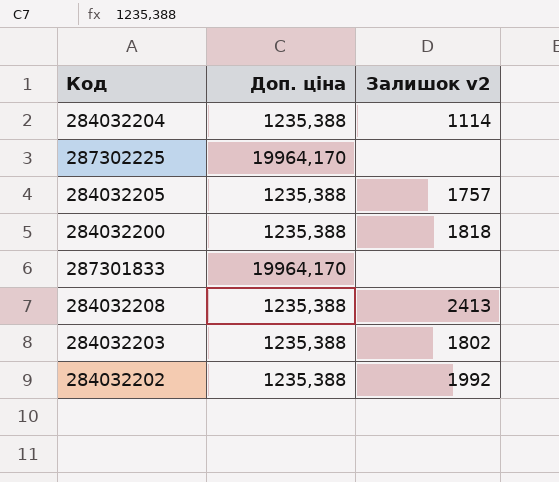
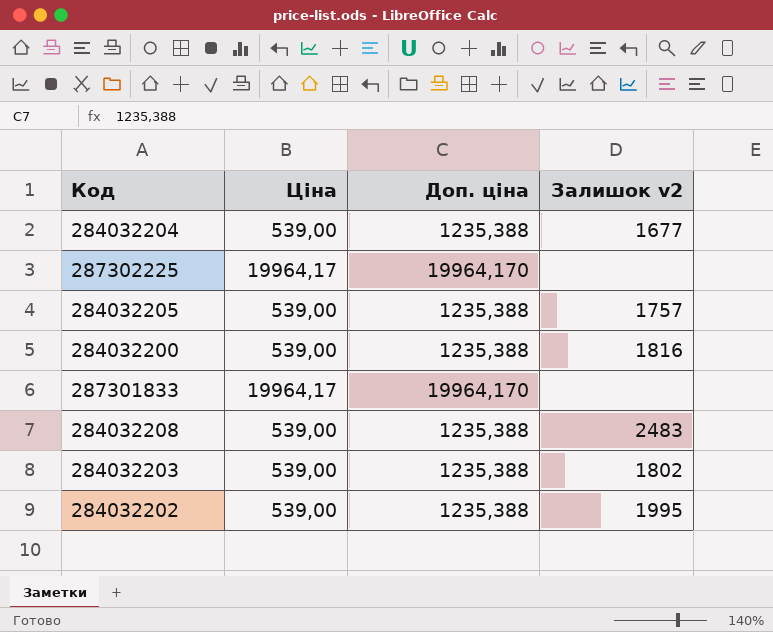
column Ціна | position: none -> 2
284032204 | Залишок v2: 1114 -> 1677
284032200 | Залишок v2: 1818 -> 1816
284032208 | Залишок v2: 2413 -> 2483
284032202 | Залишок v2: 1992 -> 1995

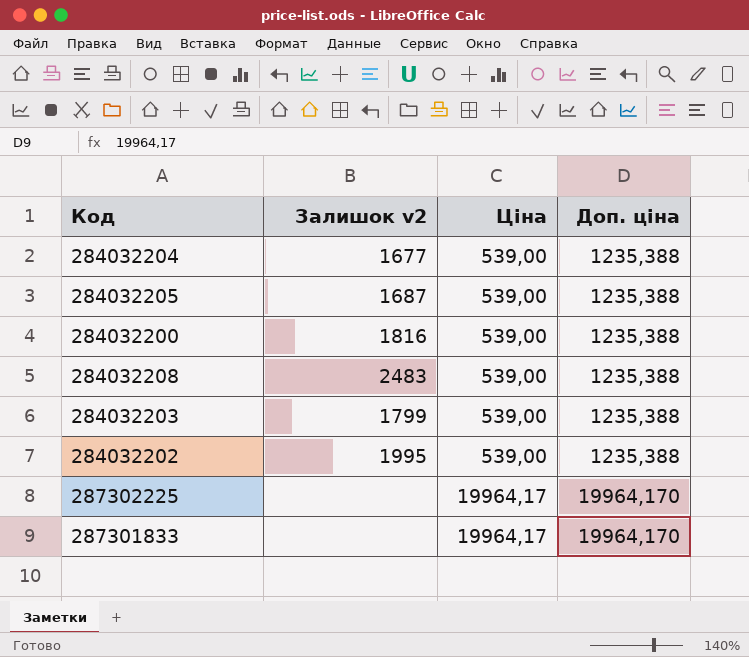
row order: none -> Ціна ascending
column Залишок v2 | position: 4 -> 2
284032205 | Залишок v2: 1757 -> 1687
284032203 | Залишок v2: 1802 -> 1799

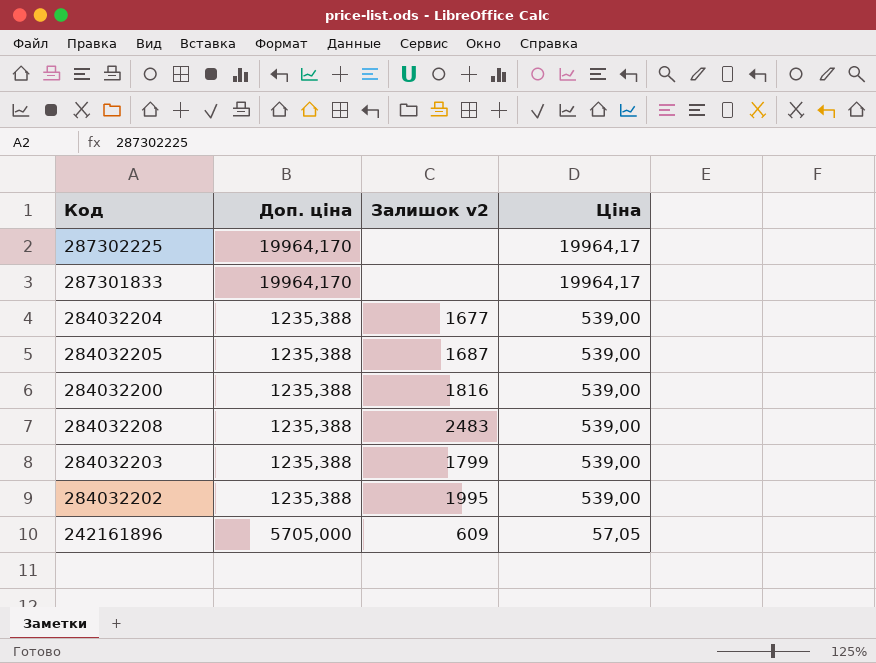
row order: Ціна ascending -> Ціна descending
column Доп. ціна | position: 4 -> 2
row 242161896: none -> 5705,000 | 609 | 57,05

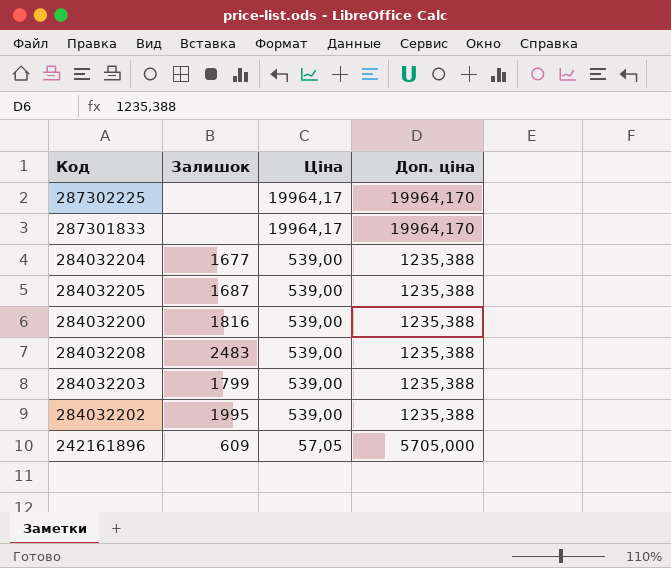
column name: Залишок v2 -> Залишок
column Доп. ціна | position: 2 -> 4

